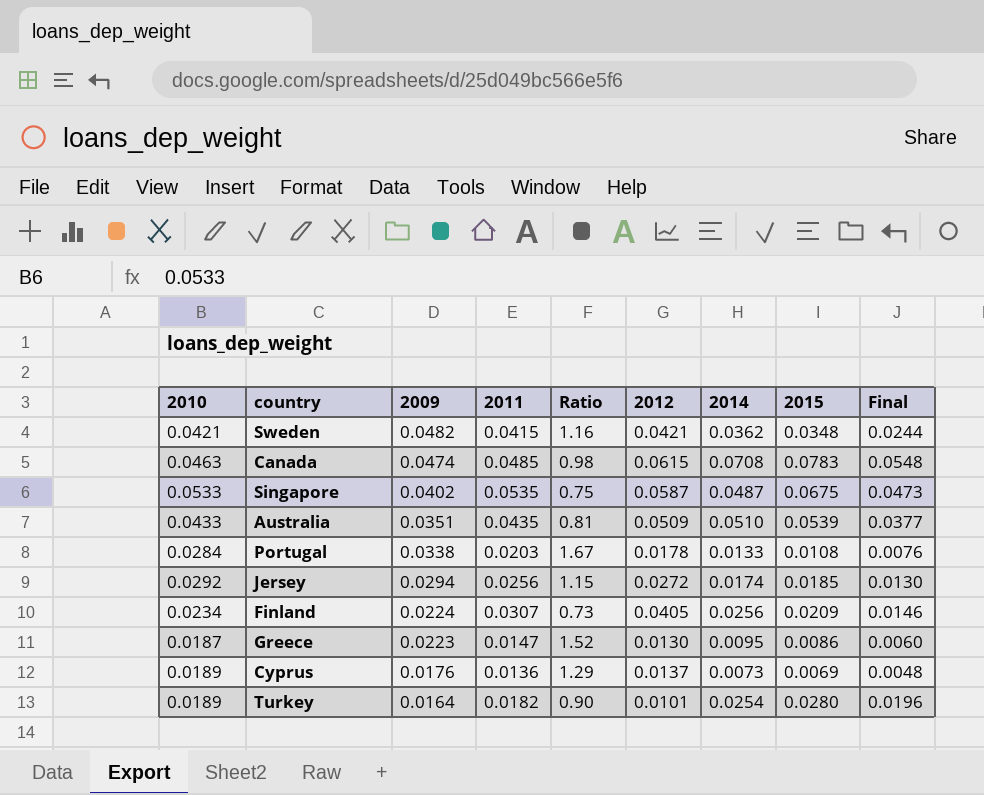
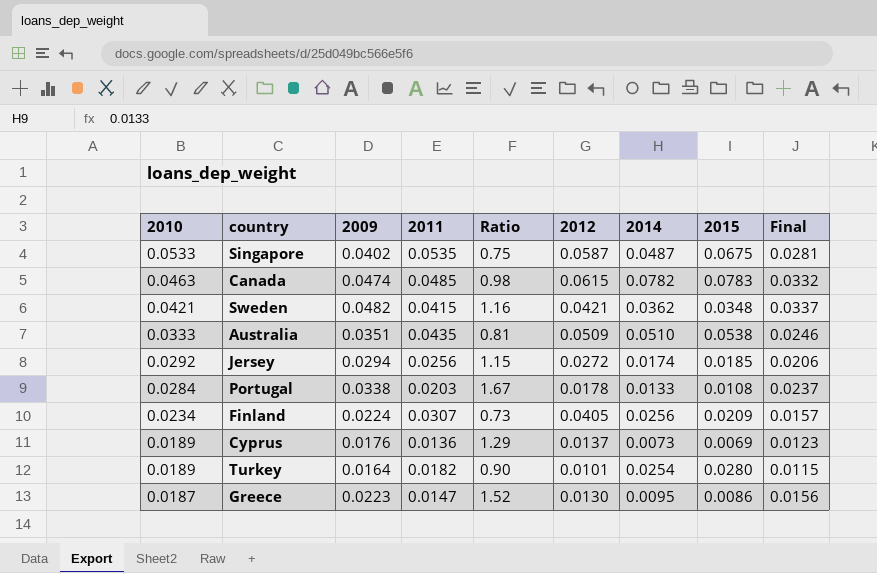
row order: 2009 descending -> 2010 descending
column Final | formula: [2015] * 0.7 -> [2009] * 0.7
Canada | 2014: 0.0708 -> 0.0782
Australia | 2010: 0.0433 -> 0.0333
Australia | 2015: 0.0539 -> 0.0538

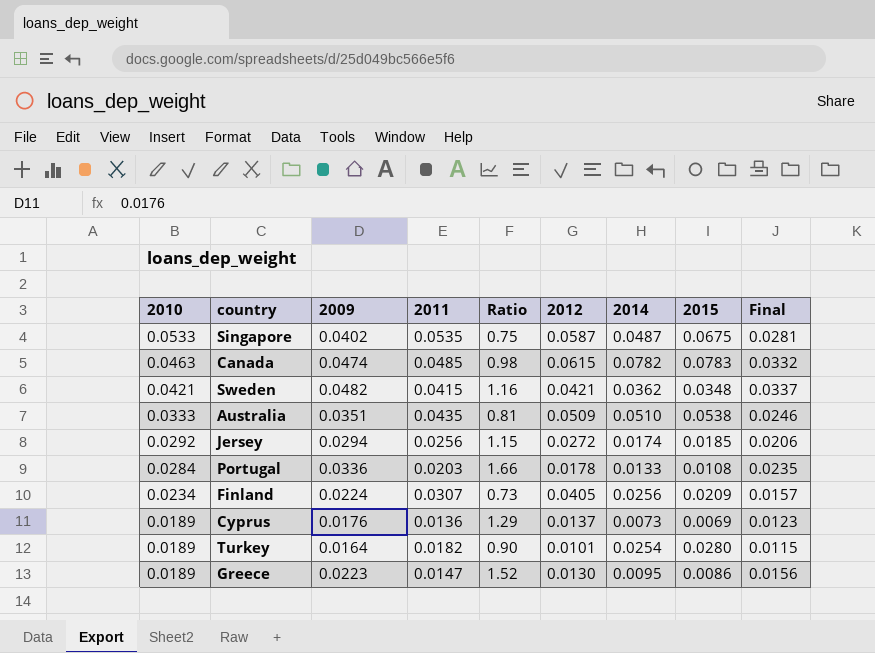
Portugal | 2009: 0.0338 -> 0.0336
Portugal | Ratio: 1.67 -> 1.66
Portugal | Final: 0.0237 -> 0.0235
Greece | 2010: 0.0187 -> 0.0189

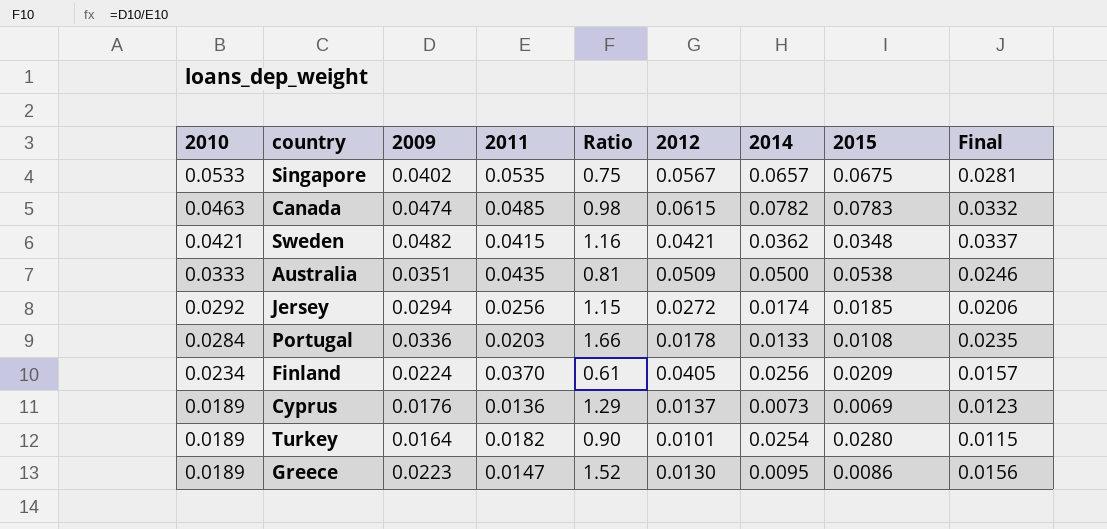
Singapore | 2012: 0.0587 -> 0.0567
Singapore | 2014: 0.0487 -> 0.0657
Australia | 2014: 0.0510 -> 0.0500
Finland | 2011: 0.0307 -> 0.0370
Finland | Ratio: 0.73 -> 0.61

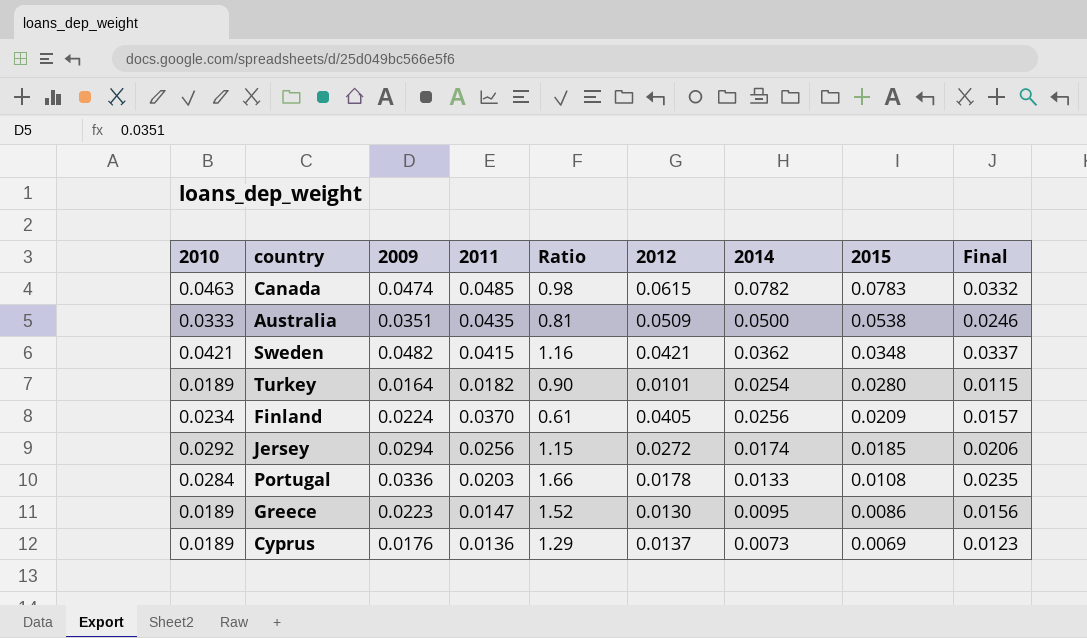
row order: 2010 descending -> 2015 descending
row Singapore: 0.0533 | 0.0402 | 0.0535 | 0.75 | 0.0567 | 0.0657 | 0.0675 | 0.0281 -> none

